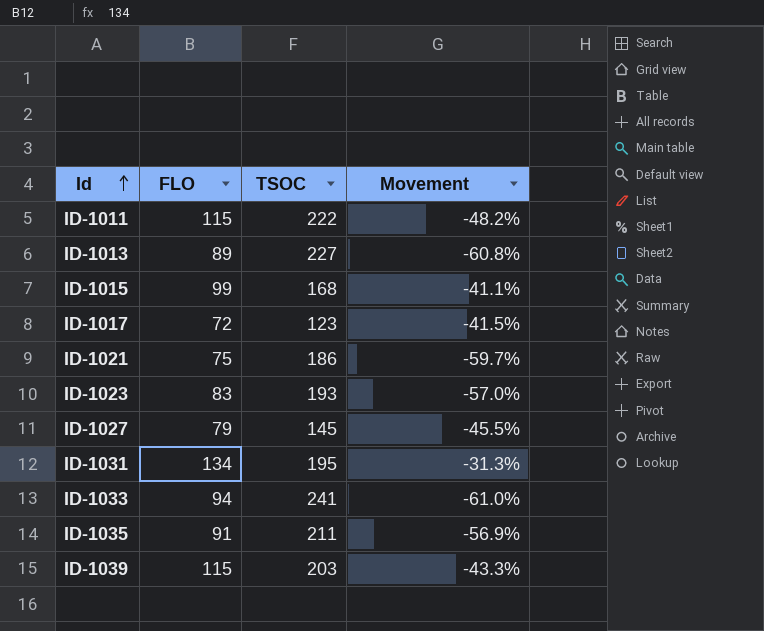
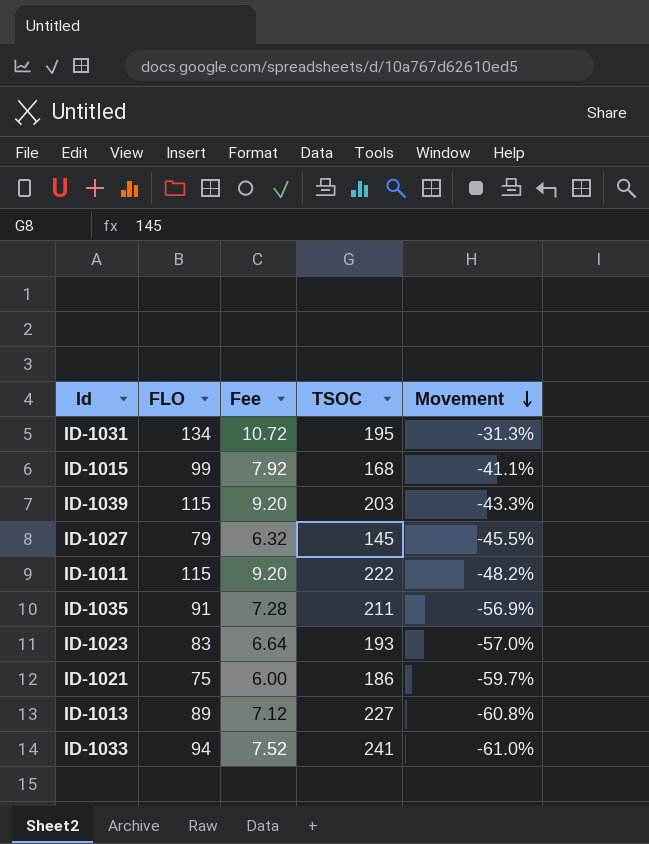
row order: Id ascending -> Movement descending
column Fee | formula: none -> [FLO] * 0.08
row ID-1017: 72 | 123 | -41.5% -> none

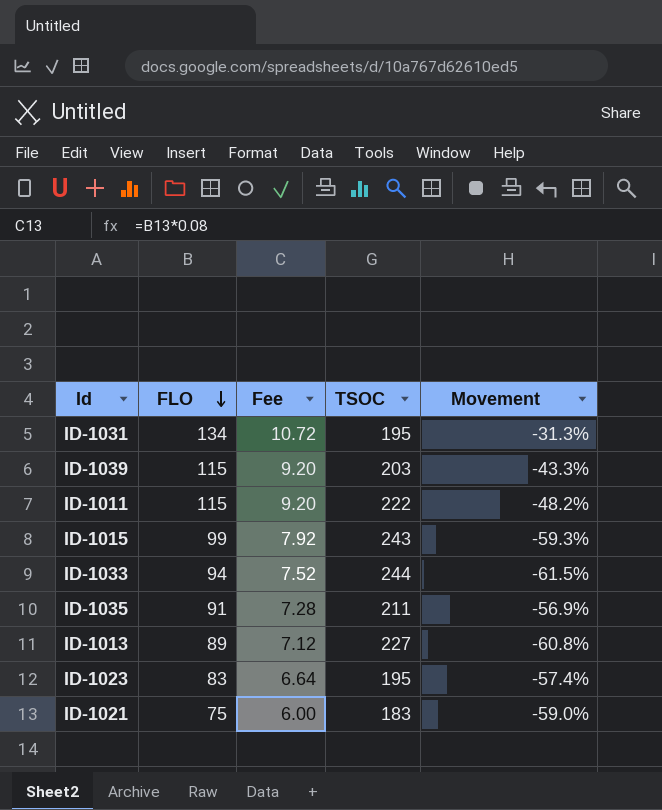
row order: Movement descending -> FLO descending
row ID-1027: 79 | 6.32 | 145 | -45.5% -> none
ID-1015 | TSOC: 168 -> 243
ID-1015 | Movement: -41.1% -> -59.3%
ID-1033 | TSOC: 241 -> 244
ID-1033 | Movement: -61.0% -> -61.5%
ID-1023 | TSOC: 193 -> 195
ID-1023 | Movement: -57.0% -> -57.4%
ID-1021 | TSOC: 186 -> 183
ID-1021 | Movement: -59.7% -> -59.0%

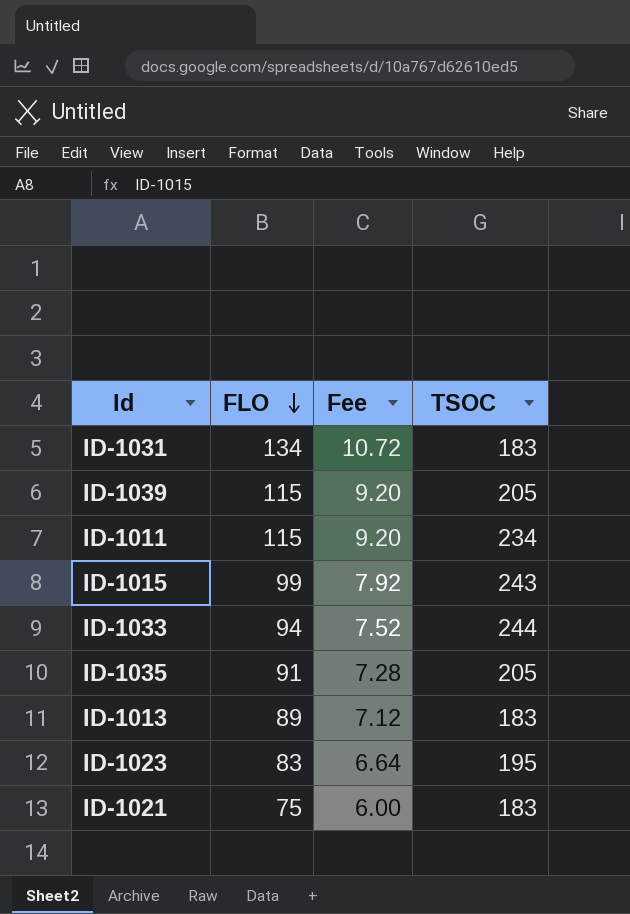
column Movement | formula: ([FLO] - [TSOC]) / [TSOC] -> none
ID-1031 | TSOC: 195 -> 183
ID-1039 | TSOC: 203 -> 205
ID-1011 | TSOC: 222 -> 234
ID-1035 | TSOC: 211 -> 205
ID-1013 | TSOC: 227 -> 183

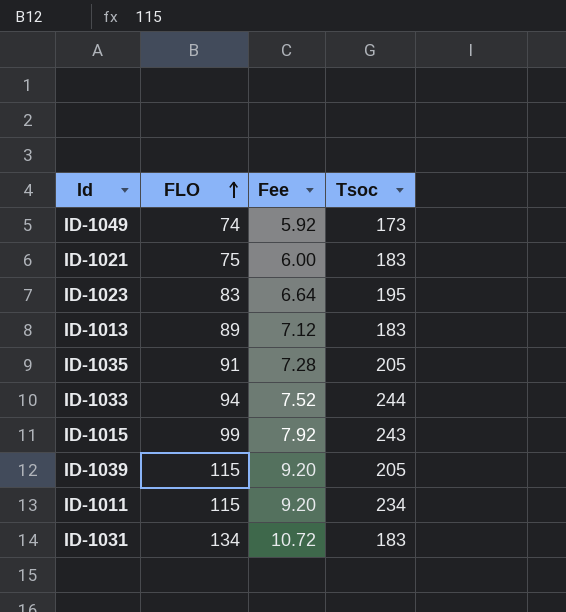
row order: FLO descending -> FLO ascending
column name: TSOC -> Tsoc
row ID-1049: none -> 74 | 5.92 | 173

